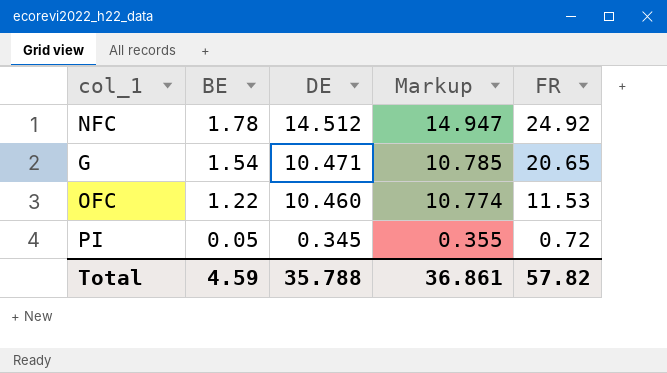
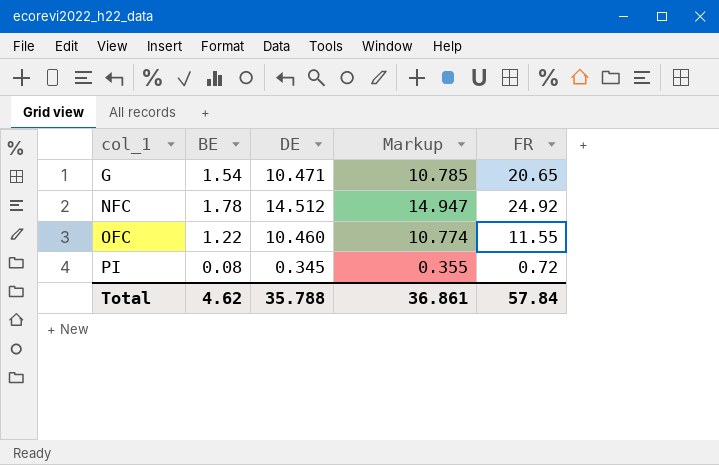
row order: BE descending -> col_1 ascending
OFC | FR: 11.53 -> 11.55
PI | BE: 0.05 -> 0.08
Total | BE: 4.59 -> 4.62
Total | FR: 57.82 -> 57.84

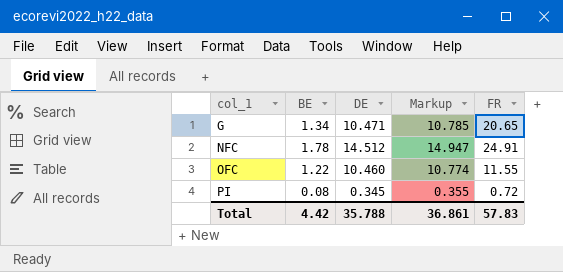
G | BE: 1.54 -> 1.34
NFC | FR: 24.92 -> 24.91
Total | BE: 4.62 -> 4.42
Total | FR: 57.84 -> 57.83

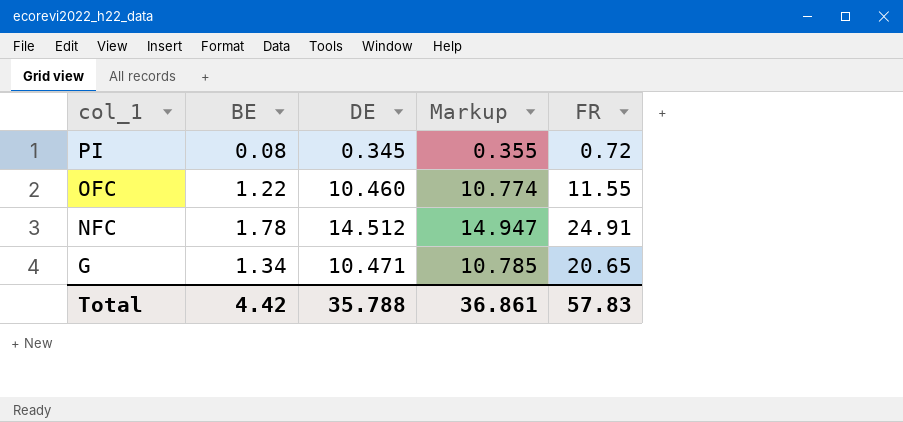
row order: col_1 ascending -> col_1 descending

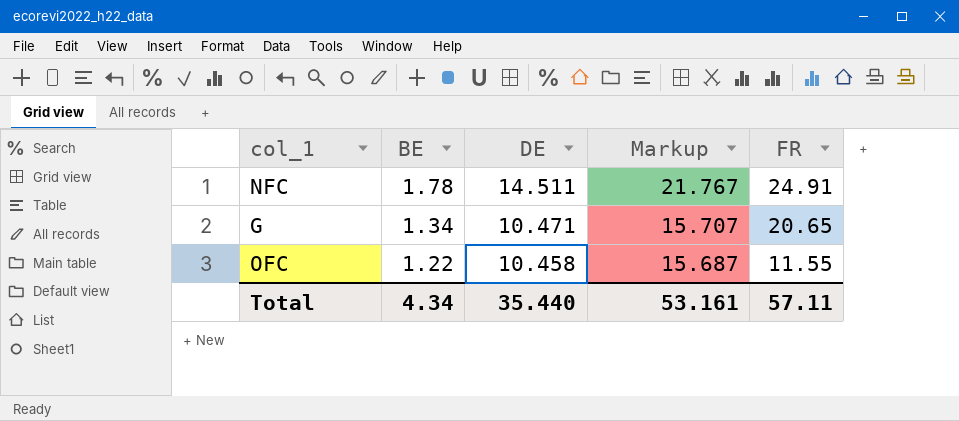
row order: col_1 descending -> BE descending
column Markup | formula: [DE] * 1.03 -> [DE] * 1.5
row PI: 0.08 | 0.345 | 0.355 | 0.72 -> none
NFC | DE: 14.512 -> 14.511
OFC | DE: 10.460 -> 10.458
Total | BE: 4.42 -> 4.34
Total | DE: 35.788 -> 35.440
Total | Markup: 36.861 -> 53.161
Total | FR: 57.83 -> 57.11

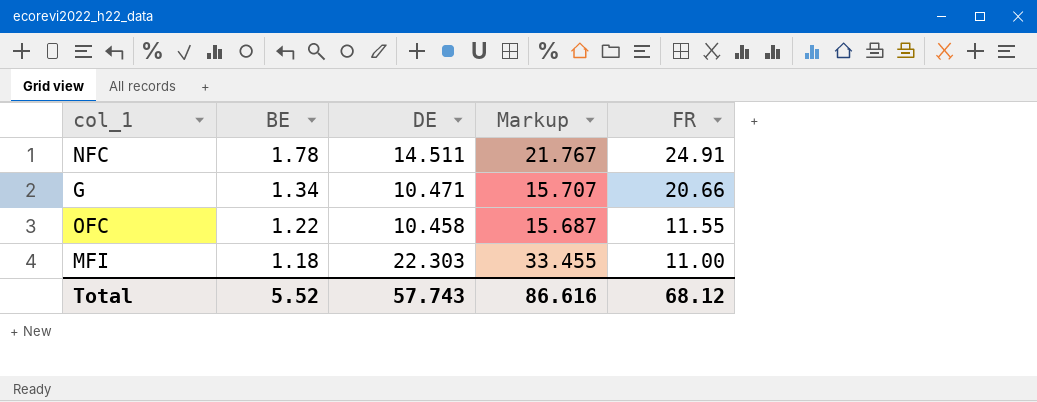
G | FR: 20.65 -> 20.66
row MFI: none -> 1.18 | 22.303 | 33.455 | 11.00
Total | BE: 4.34 -> 5.52
Total | DE: 35.440 -> 57.743
Total | Markup: 53.161 -> 86.616
Total | FR: 57.11 -> 68.12

